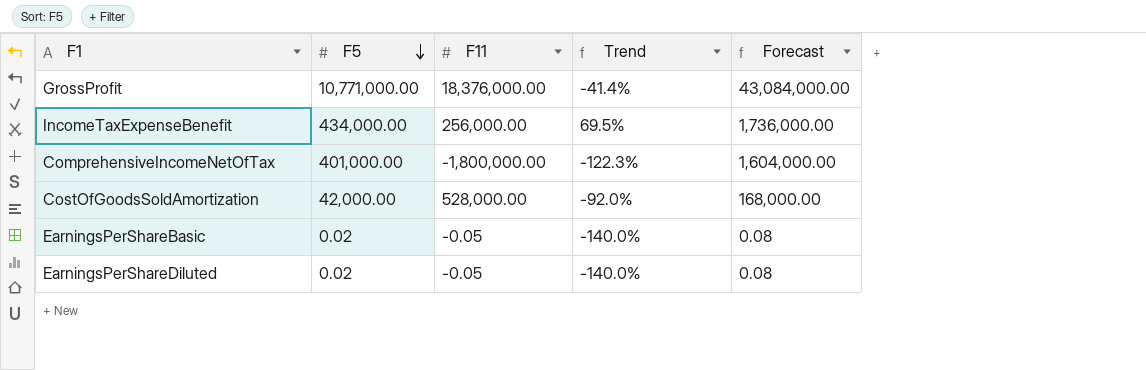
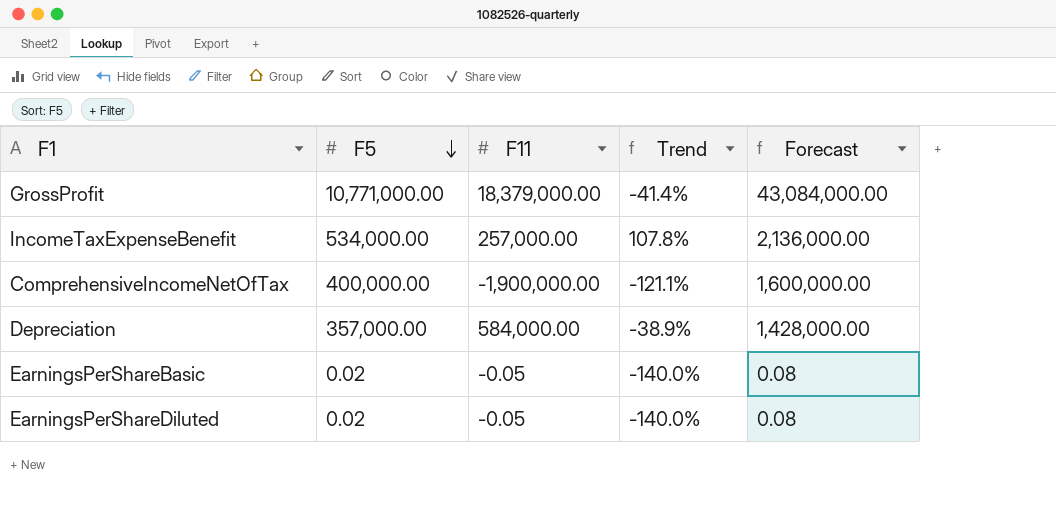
row CostOfGoodsSoldAmortization: 42,000.00 | 528,000.00 | -92.0% | 168,000.00 -> none
GrossProfit | F11: 18,376,000.00 -> 18,379,000.00
IncomeTaxExpenseBenefit | F5: 434,000.00 -> 534,000.00
IncomeTaxExpenseBenefit | F11: 256,000.00 -> 257,000.00
IncomeTaxExpenseBenefit | Trend: 69.5% -> 107.8%
IncomeTaxExpenseBenefit | Forecast: 1,736,000.00 -> 2,136,000.00
ComprehensiveIncomeNetOfTax | F5: 401,000.00 -> 400,000.00
ComprehensiveIncomeNetOfTax | F11: -1,800,000.00 -> -1,900,000.00
ComprehensiveIncomeNetOfTax | Trend: -122.3% -> -121.1%
ComprehensiveIncomeNetOfTax | Forecast: 1,604,000.00 -> 1,600,000.00
row Depreciation: none -> 357,000.00 | 584,000.00 | -38.9% | 1,428,000.00

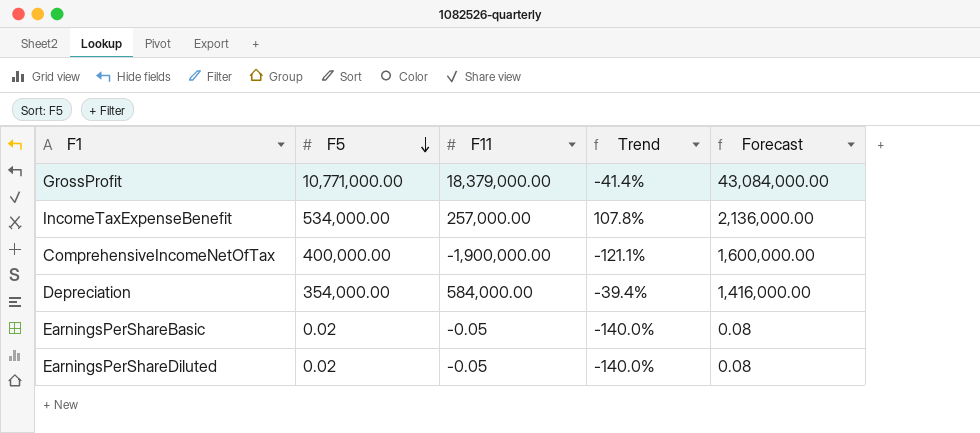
Depreciation | F5: 357,000.00 -> 354,000.00
Depreciation | Trend: -38.9% -> -39.4%
Depreciation | Forecast: 1,428,000.00 -> 1,416,000.00

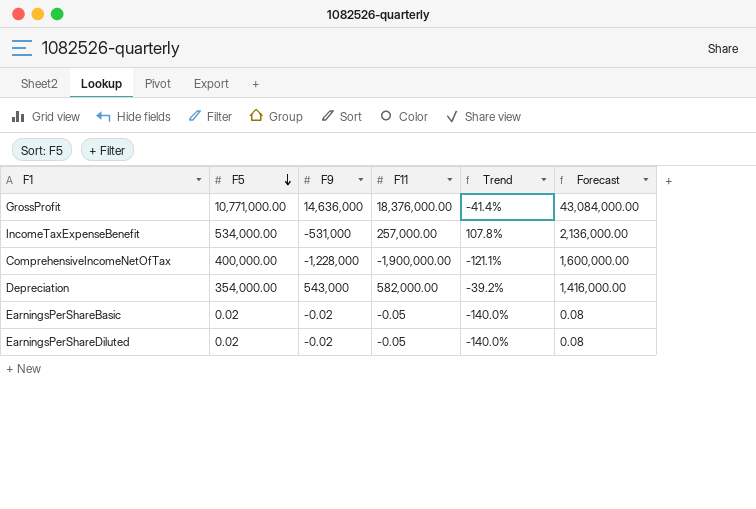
column F9 | position: none -> 3
GrossProfit | F11: 18,379,000.00 -> 18,376,000.00
Depreciation | F11: 584,000.00 -> 582,000.00
Depreciation | Trend: -39.4% -> -39.2%

